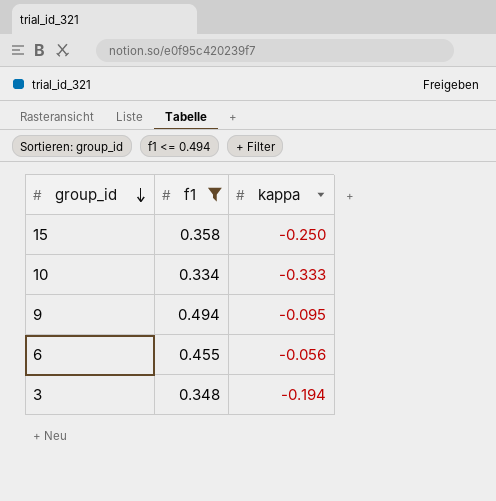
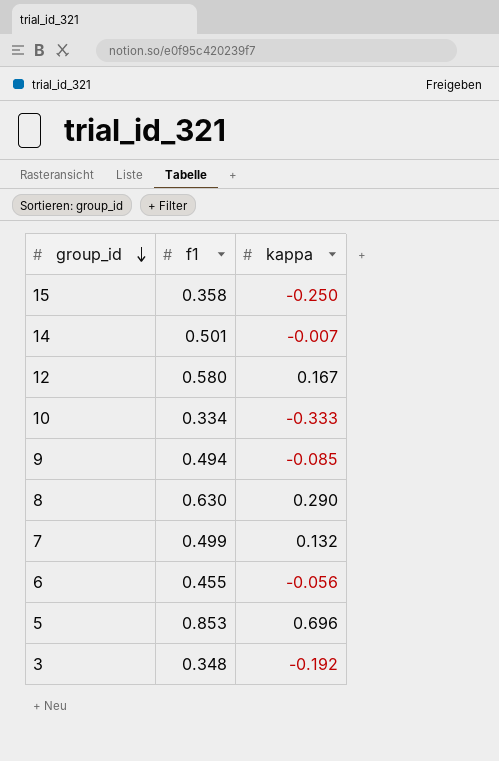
filter: f1 <= 0.494 -> none
9 | kappa: -0.095 -> -0.085
3 | kappa: -0.194 -> -0.192

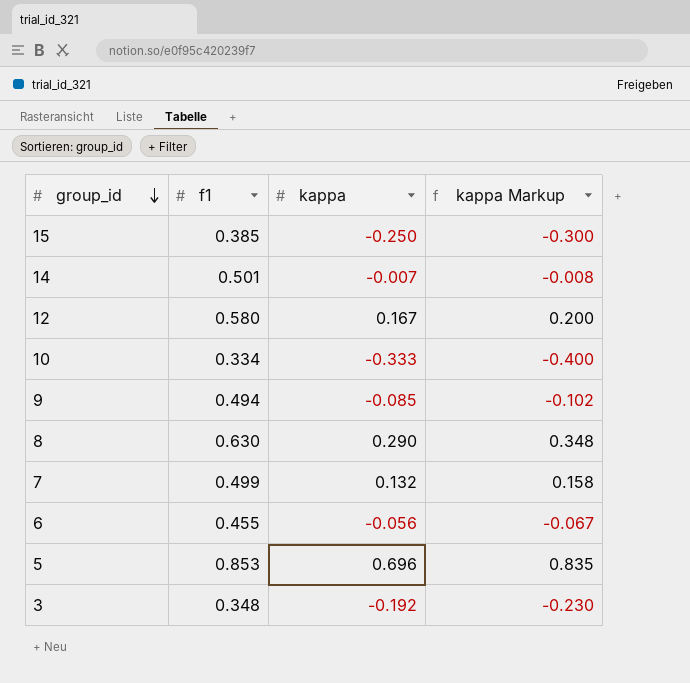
column kappa Markup | formula: none -> [kappa] * 1.2
15 | f1: 0.358 -> 0.385

